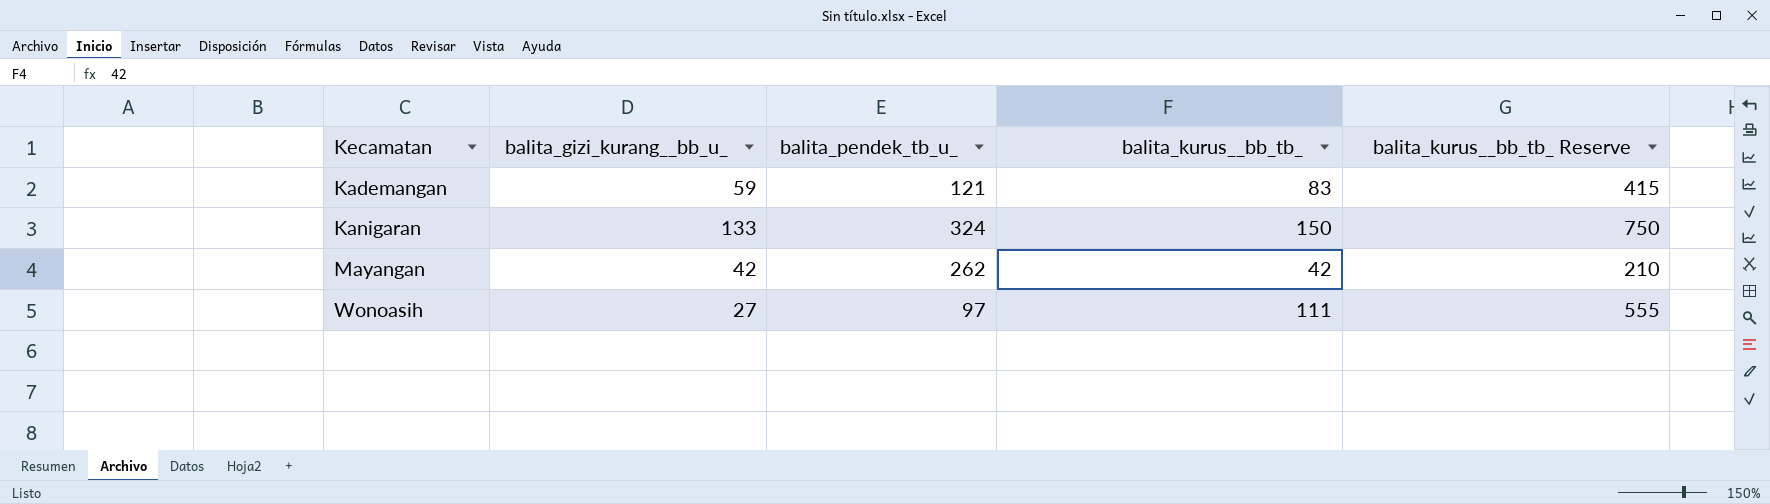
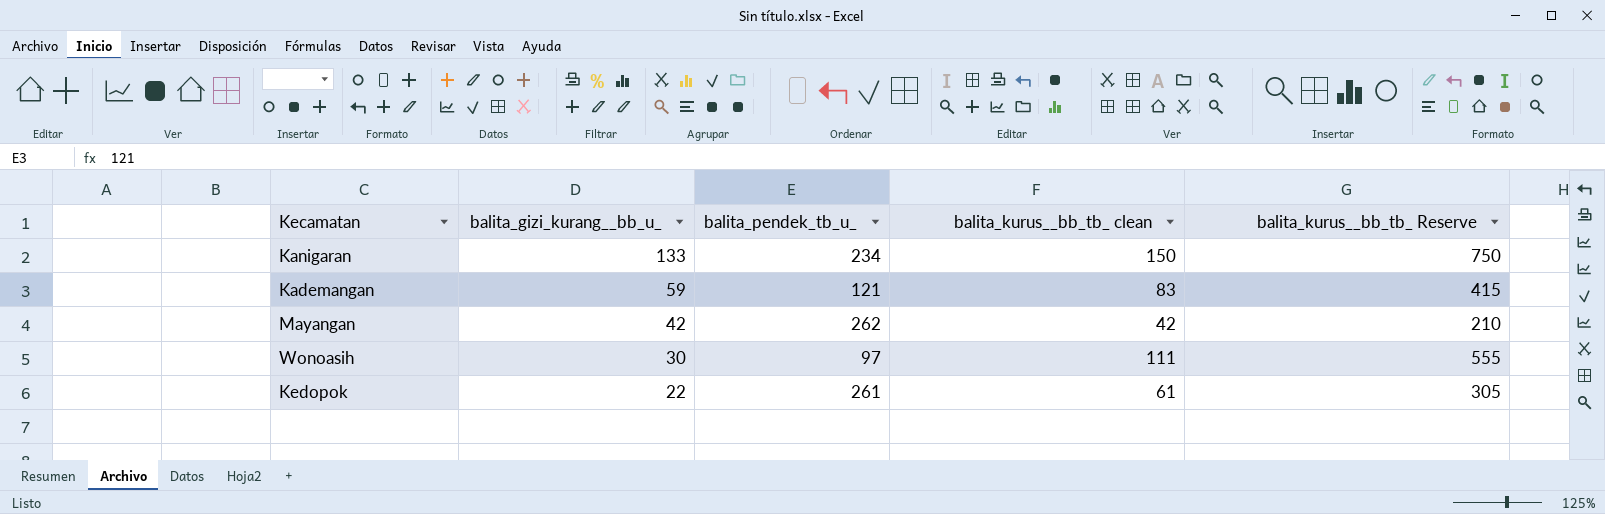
row order: Kecamatan ascending -> balita_gizi_kurang__bb_u_ descending
column name: balita_kurus__bb_tb_ -> balita_kurus__bb_tb_ clean
Kanigaran | balita_pendek_tb_u_: 324 -> 234
Wonoasih | balita_gizi_kurang__bb_u_: 27 -> 30
row Kedopok: none -> 22 | 261 | 61 | 305

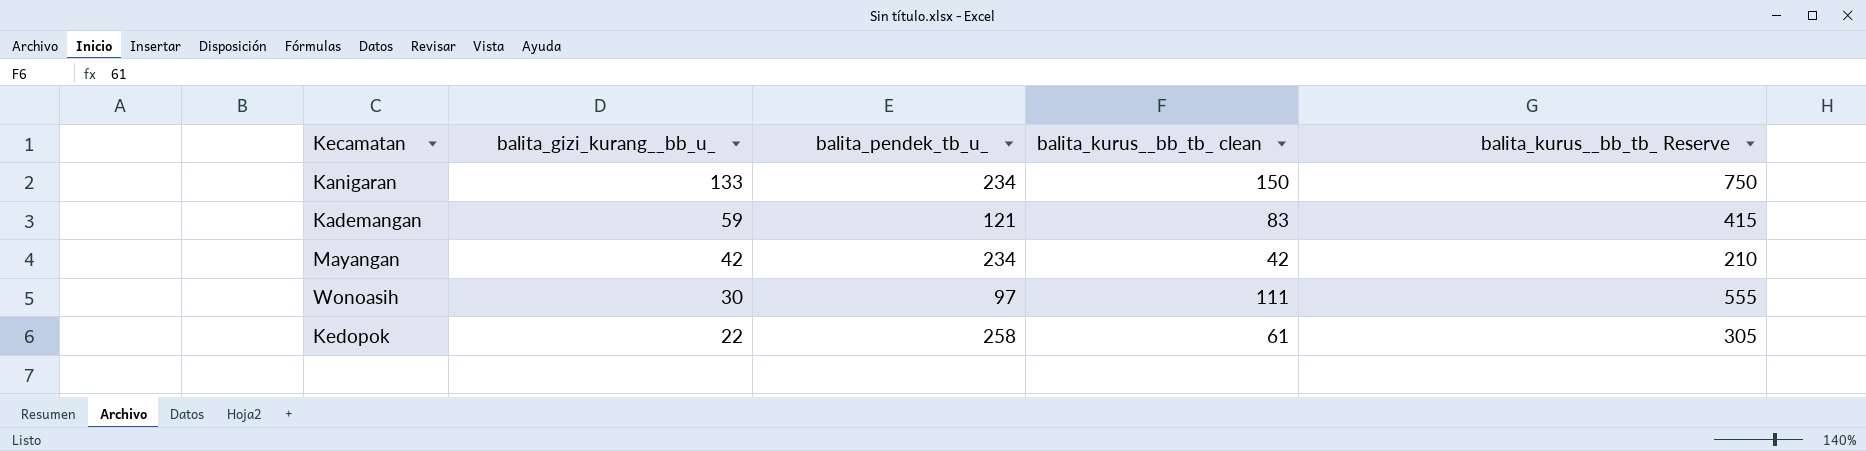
Mayangan | balita_pendek_tb_u_: 262 -> 234
Kedopok | balita_pendek_tb_u_: 261 -> 258

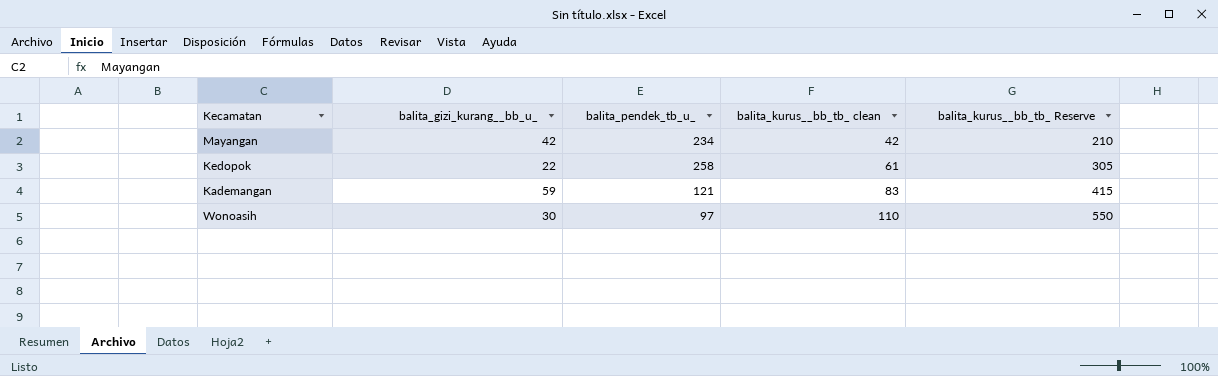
row order: balita_gizi_kurang__bb_u_ descending -> balita_kurus__bb_tb_ clean ascending
row Kanigaran: 133 | 234 | 150 | 750 -> none
Wonoasih | balita_kurus__bb_tb_ clean: 111 -> 110
Wonoasih | balita_kurus__bb_tb_ Reserve: 555 -> 550

